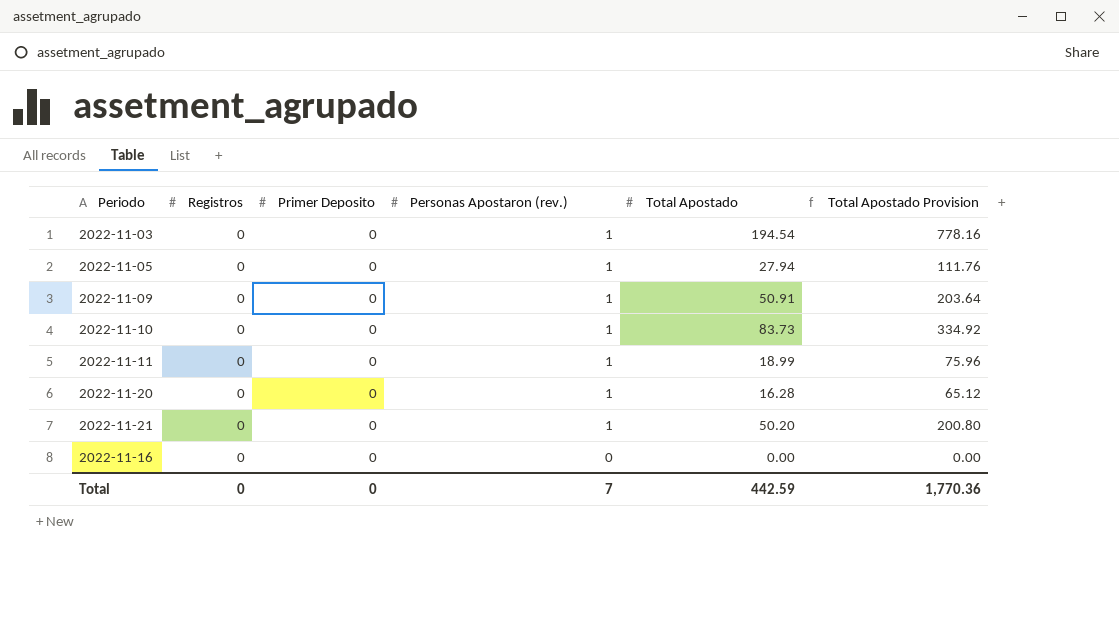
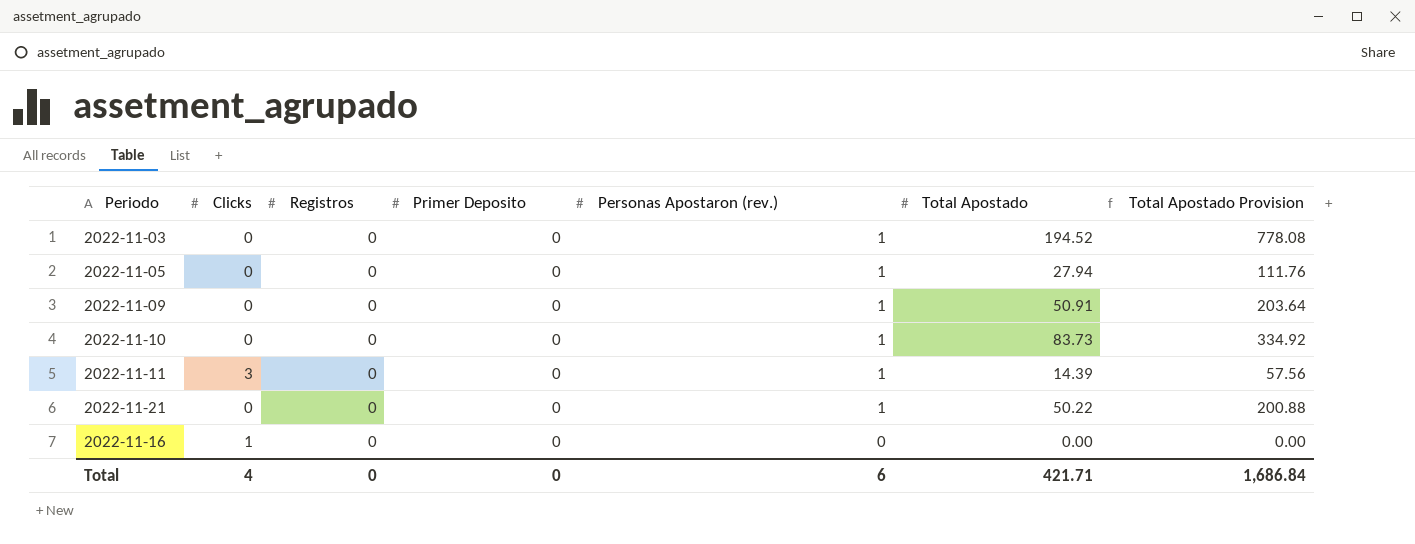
column Clicks | position: none -> 2
row 2022-11-20: 0 | 0 | 1 | 16.28 | 65.12 -> none
2022-11-03 | Total Apostado: 194.54 -> 194.52
2022-11-03 | Total Apostado Provision: 778.16 -> 778.08
2022-11-11 | Total Apostado: 18.99 -> 14.39
2022-11-11 | Total Apostado Provision: 75.96 -> 57.56
2022-11-21 | Total Apostado: 50.20 -> 50.22
2022-11-21 | Total Apostado Provision: 200.80 -> 200.88
Total | Personas Apostaron (rev.): 7 -> 6
Total | Total Apostado: 442.59 -> 421.71
Total | Total Apostado Provision: 1,770.36 -> 1,686.84

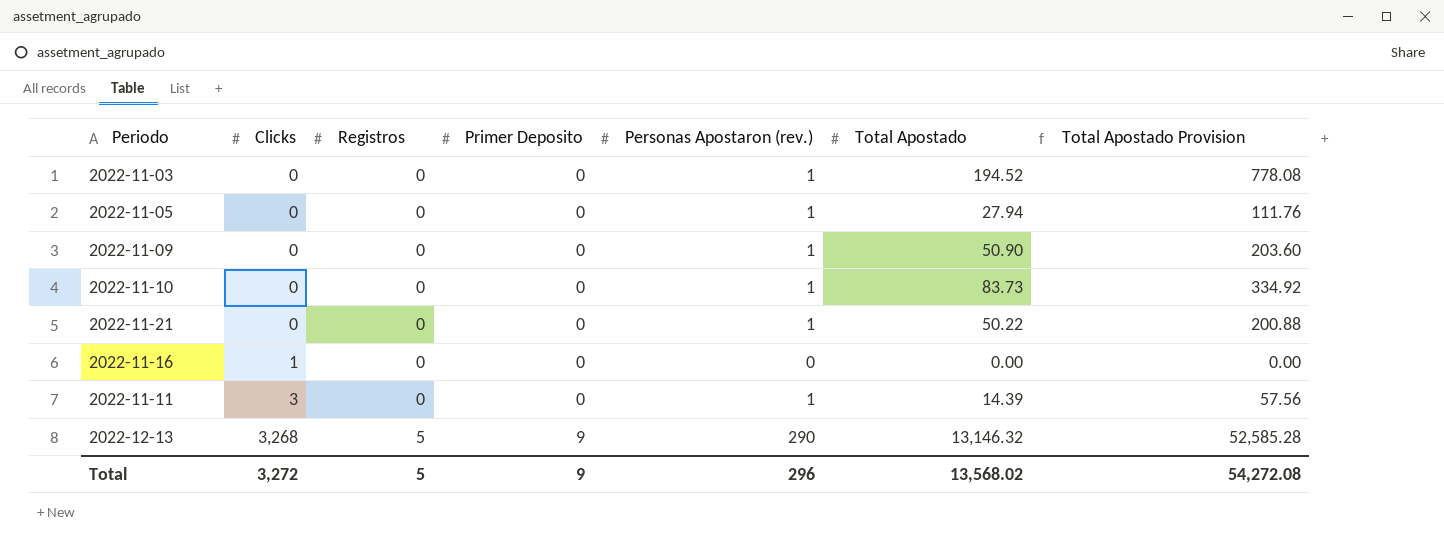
row order: Personas Apostaron (rev.) descending -> Clicks ascending
2022-11-09 | Total Apostado: 50.91 -> 50.90
2022-11-09 | Total Apostado Provision: 203.64 -> 203.60
row 2022-12-13: none -> 3,268 | 5 | 9 | 290 | 13,146.32 | 52,585.28
Total | Clicks: 4 -> 3,272
Total | Registros: 0 -> 5
Total | Primer Deposito: 0 -> 9
Total | Personas Apostaron (rev.): 6 -> 296
Total | Total Apostado: 421.71 -> 13,568.02
Total | Total Apostado Provision: 1,686.84 -> 54,272.08

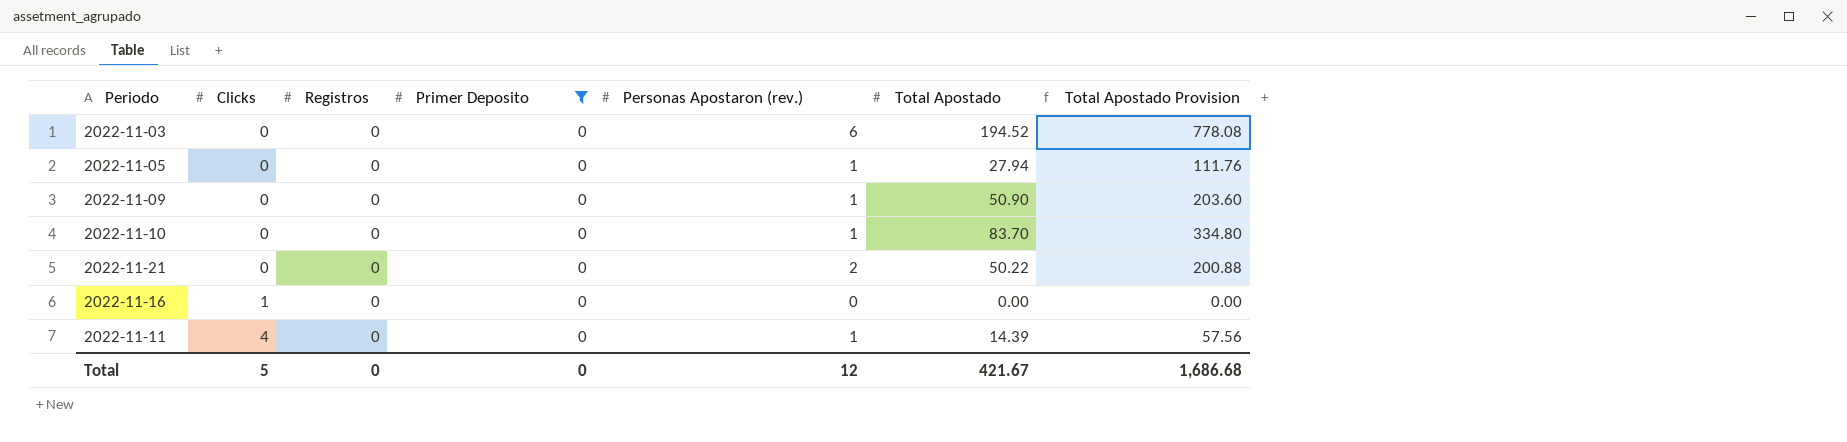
filter: none -> Primer Deposito = 0
2022-11-03 | Personas Apostaron (rev.): 1 -> 6
2022-11-10 | Total Apostado: 83.73 -> 83.70
2022-11-10 | Total Apostado Provision: 334.92 -> 334.80
2022-11-21 | Personas Apostaron (rev.): 1 -> 2
2022-11-11 | Clicks: 3 -> 4
Total | Clicks: 3,272 -> 5
Total | Registros: 5 -> 0
Total | Primer Deposito: 9 -> 0
Total | Personas Apostaron (rev.): 296 -> 12
Total | Total Apostado: 13,568.02 -> 421.67
Total | Total Apostado Provision: 54,272.08 -> 1,686.68

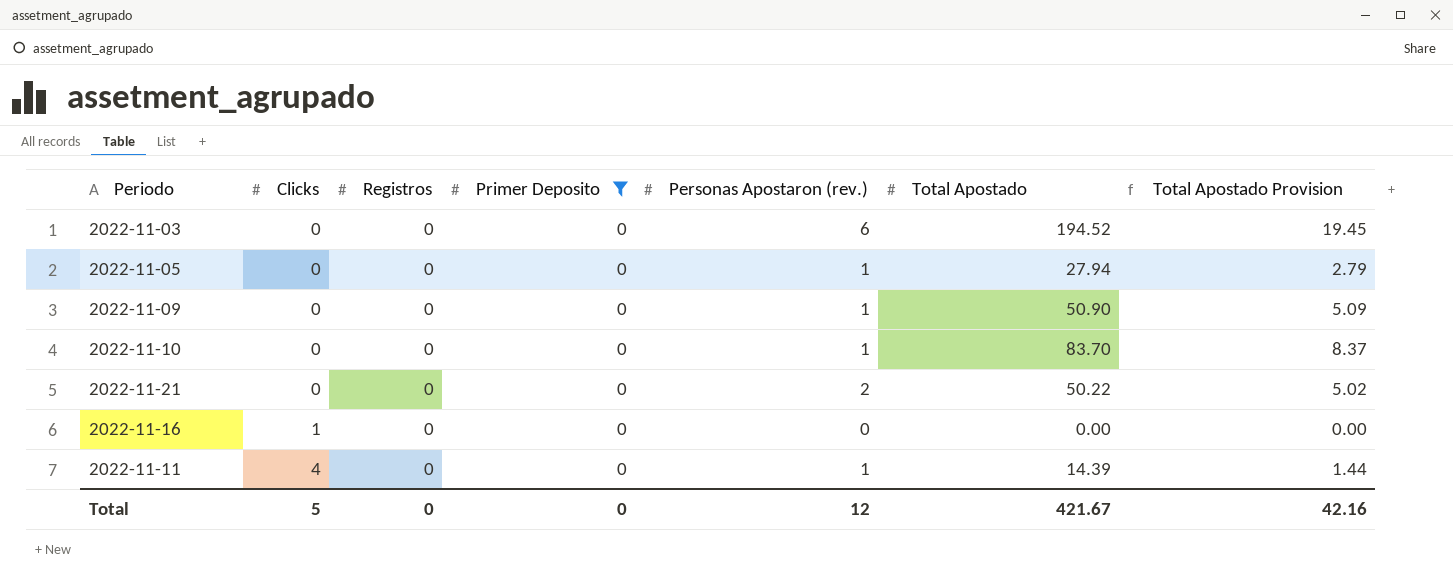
column Total Apostado Provision | formula: [Total Apostado] * 4 -> [Total Apostado] * 0.1
Total | Total Apostado Provision: 1,686.68 -> 42.16

